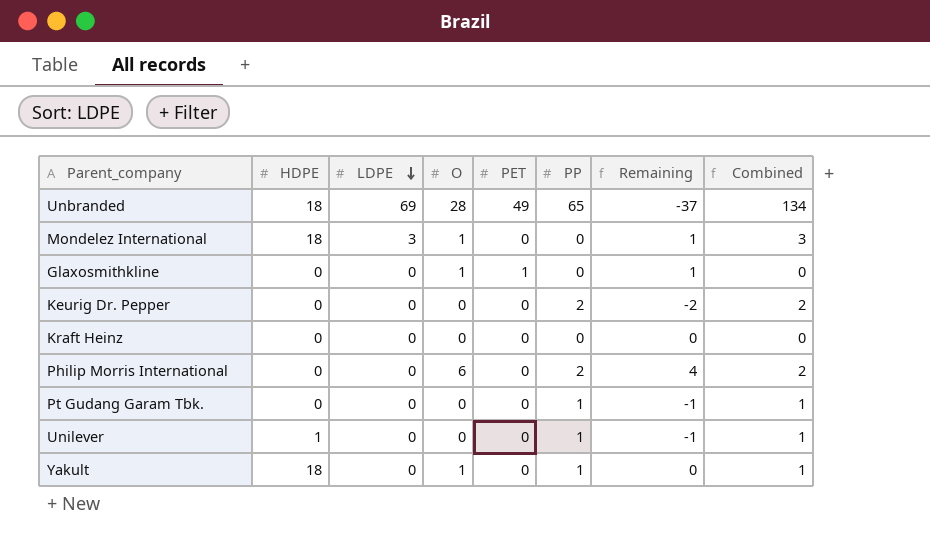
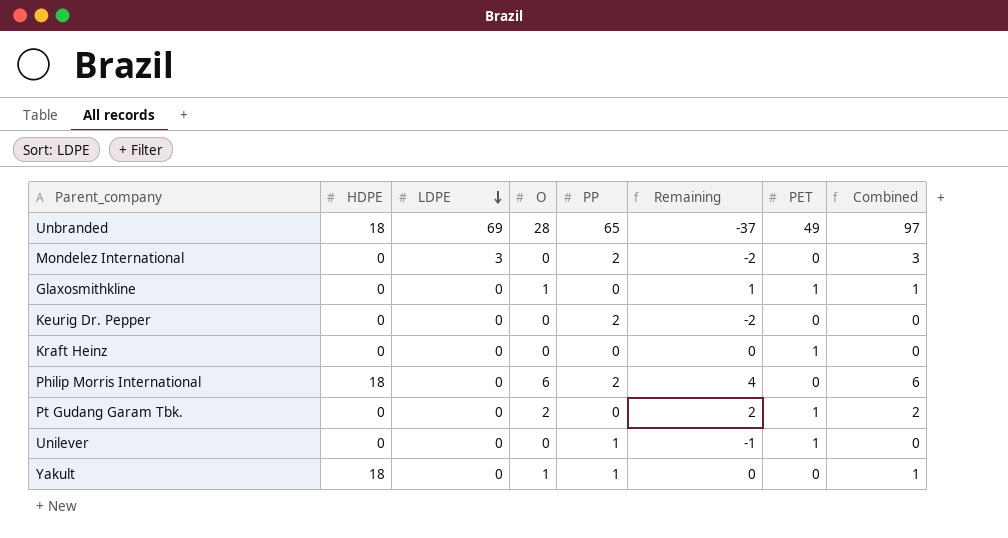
column PET | position: 5 -> 7
column Combined | formula: [LDPE] + [PP] -> [LDPE] + [O]
Mondelez International | HDPE: 18 -> 0
Mondelez International | O: 1 -> 0
Mondelez International | PP: 0 -> 2
Mondelez International | Remaining: 1 -> -2
Kraft Heinz | PET: 0 -> 1
Philip Morris International | HDPE: 0 -> 18
Pt Gudang Garam Tbk. | O: 0 -> 2
Pt Gudang Garam Tbk. | PP: 1 -> 0
Pt Gudang Garam Tbk. | Remaining: -1 -> 2
Pt Gudang Garam Tbk. | PET: 0 -> 1
Unilever | HDPE: 1 -> 0
Unilever | PET: 0 -> 1

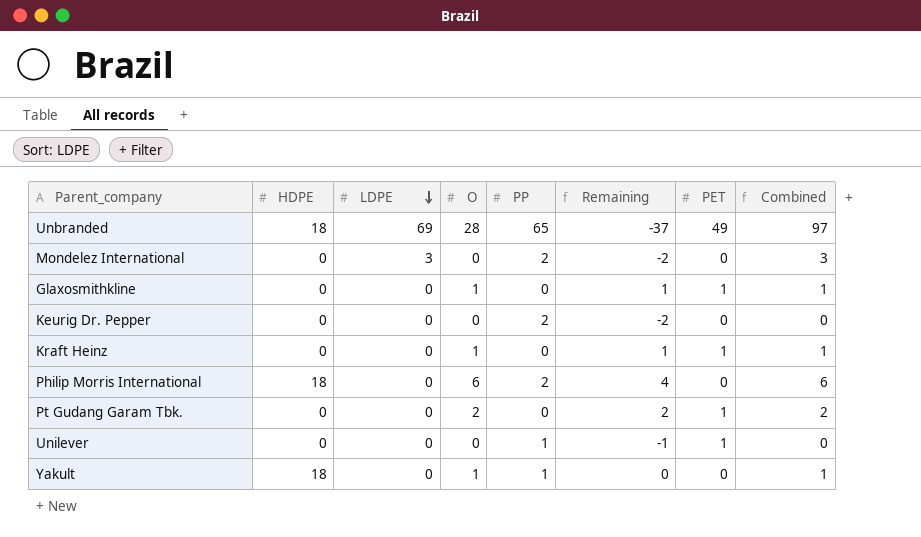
Kraft Heinz | O: 0 -> 1
Kraft Heinz | Remaining: 0 -> 1
Kraft Heinz | Combined: 0 -> 1

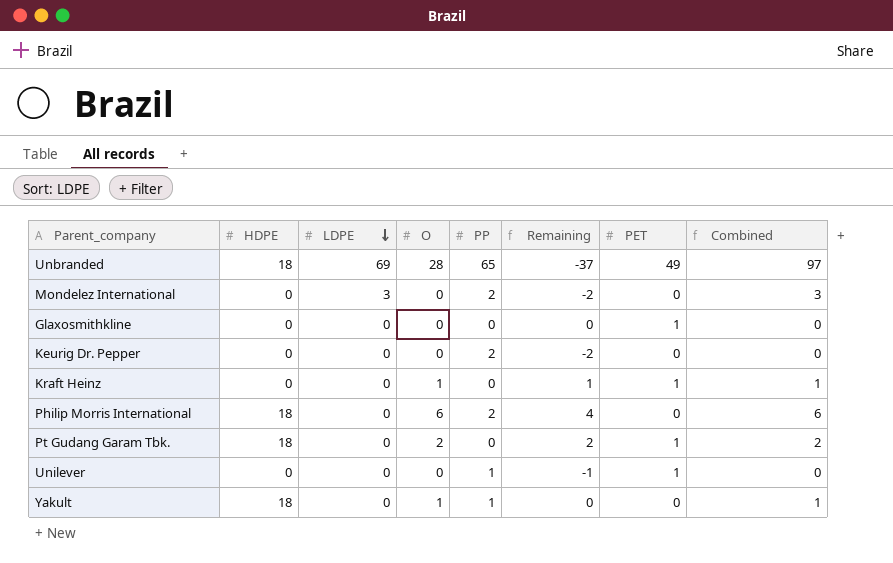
Glaxosmithkline | O: 1 -> 0
Glaxosmithkline | Remaining: 1 -> 0
Glaxosmithkline | Combined: 1 -> 0
Pt Gudang Garam Tbk. | HDPE: 0 -> 18

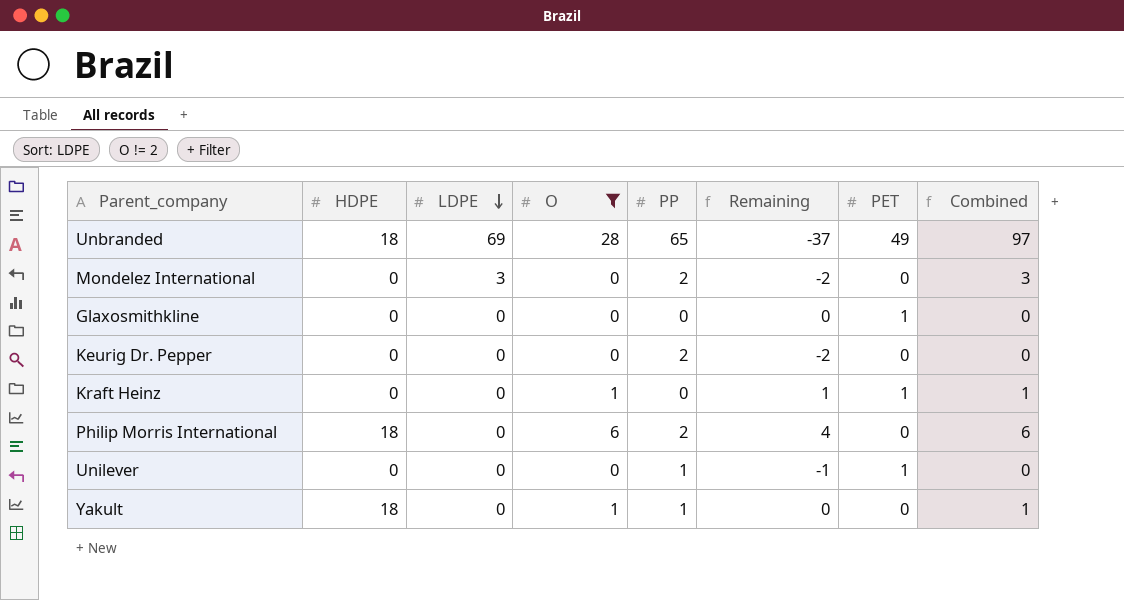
filter: none -> O != 2

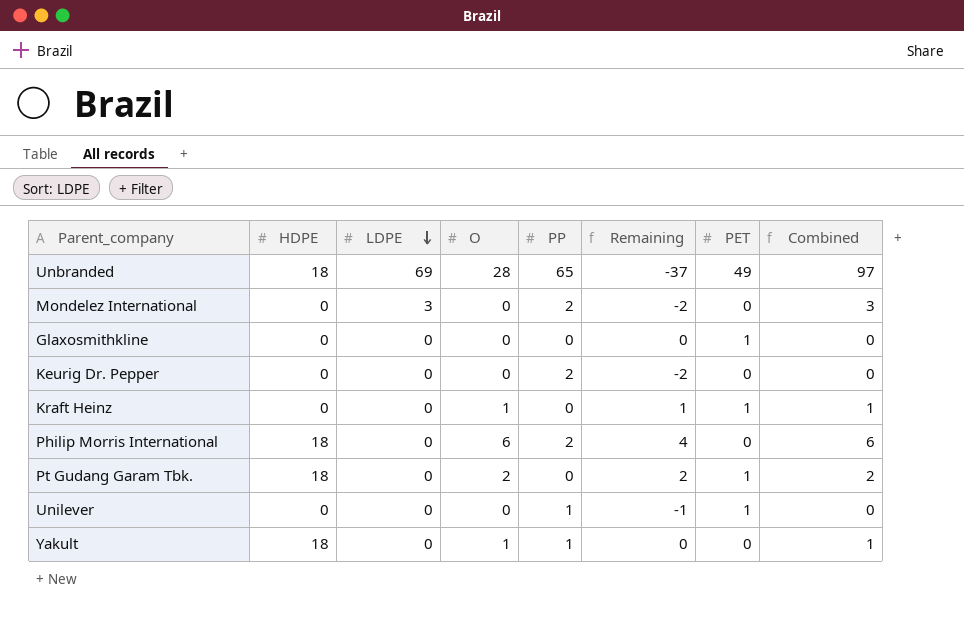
filter: O != 2 -> none

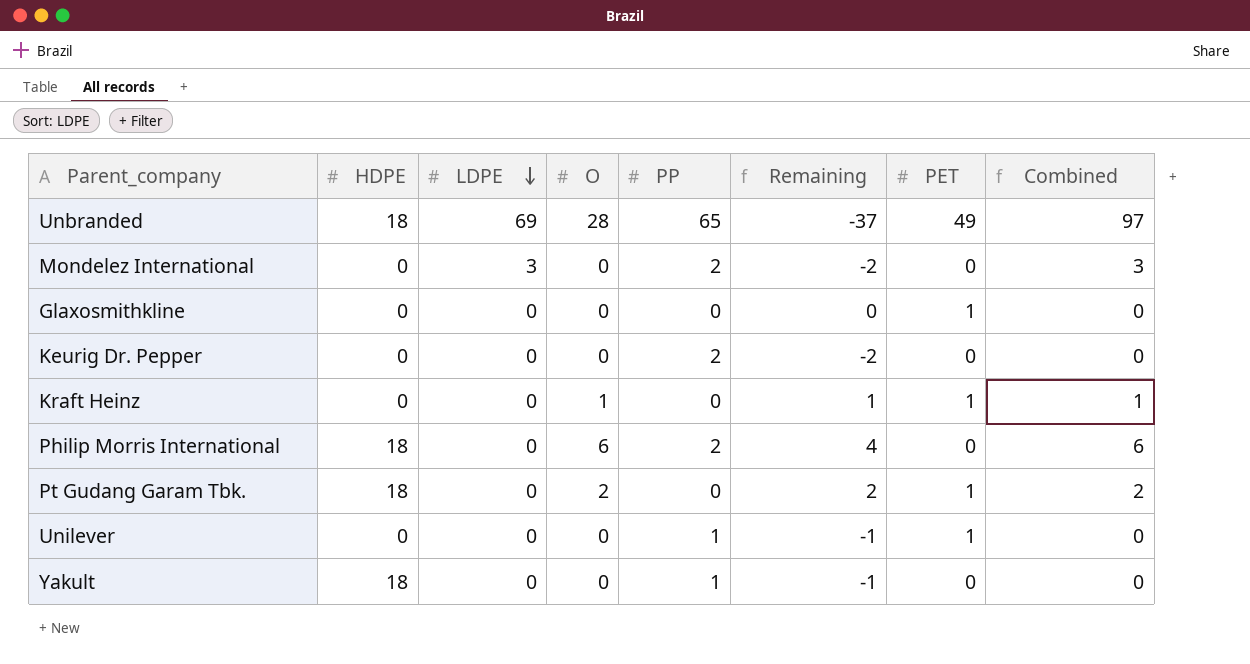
Yakult | O: 1 -> 0
Yakult | Remaining: 0 -> -1
Yakult | Combined: 1 -> 0

